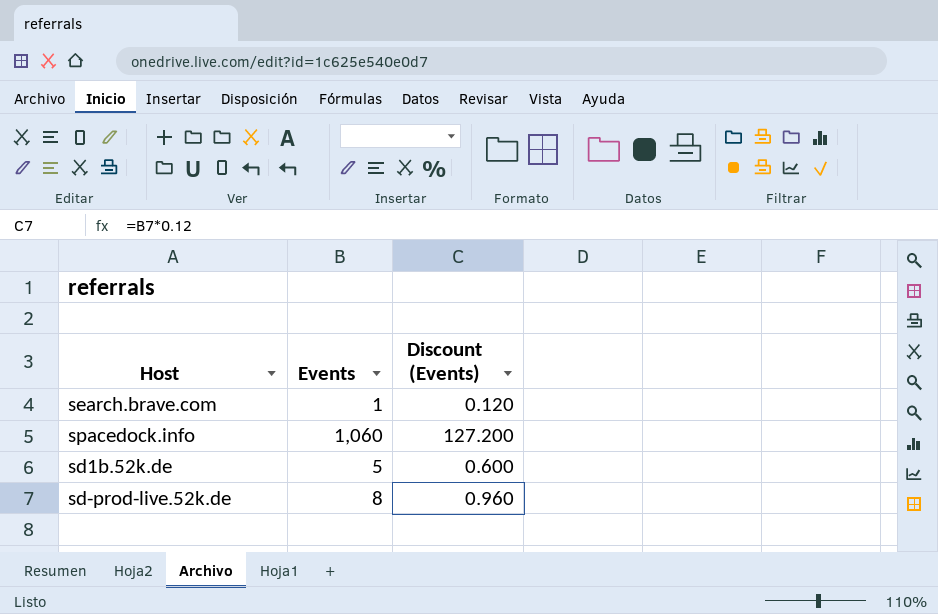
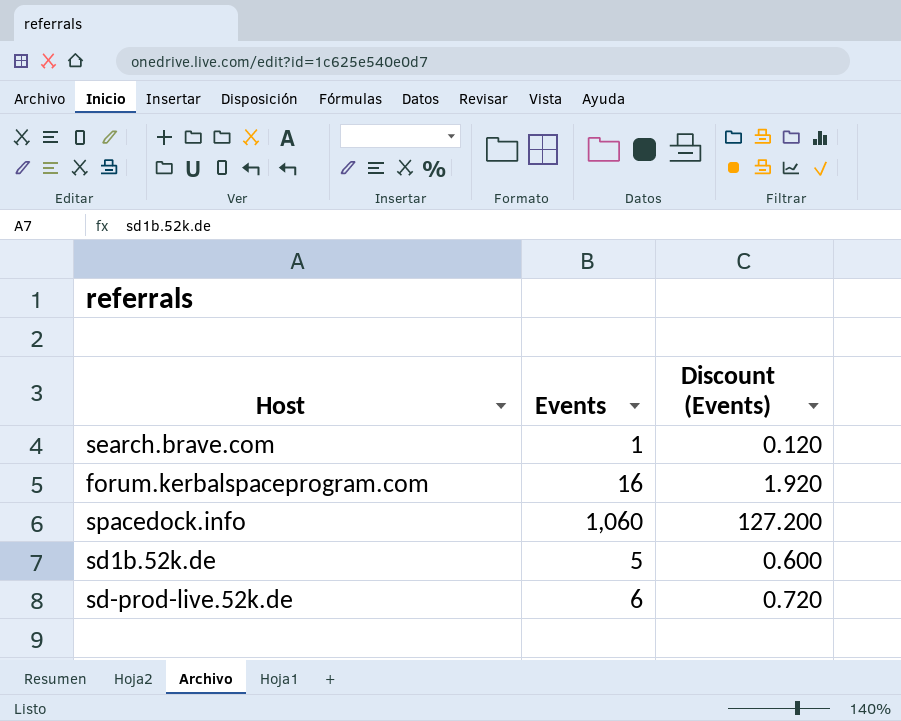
row forum.kerbalspaceprogram.com: none -> 16 | 1.920
sd-prod-live.52k.de | Events: 8 -> 6
sd-prod-live.52k.de | Discount (Events): 0.960 -> 0.720

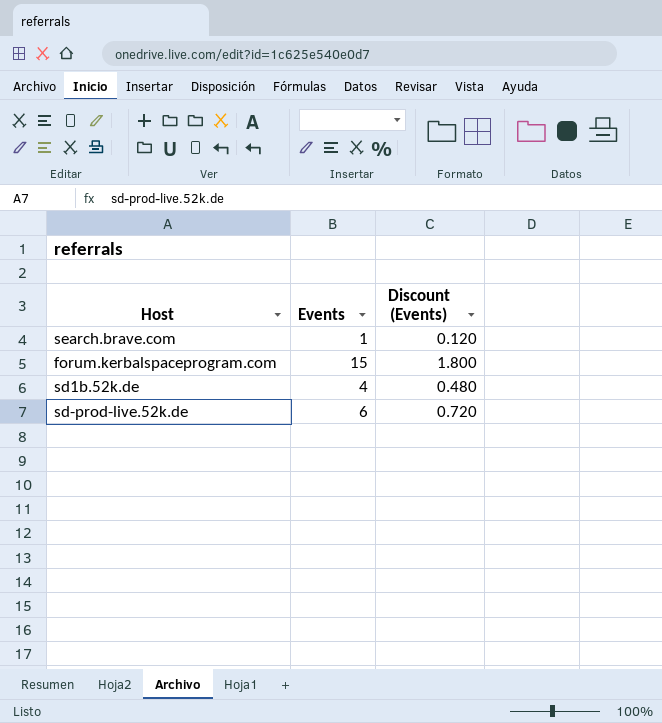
row spacedock.info: 1,060 | 127.200 -> none
forum.kerbalspaceprogram.com | Events: 16 -> 15
forum.kerbalspaceprogram.com | Discount (Events): 1.920 -> 1.800
sd1b.52k.de | Events: 5 -> 4
sd1b.52k.de | Discount (Events): 0.600 -> 0.480

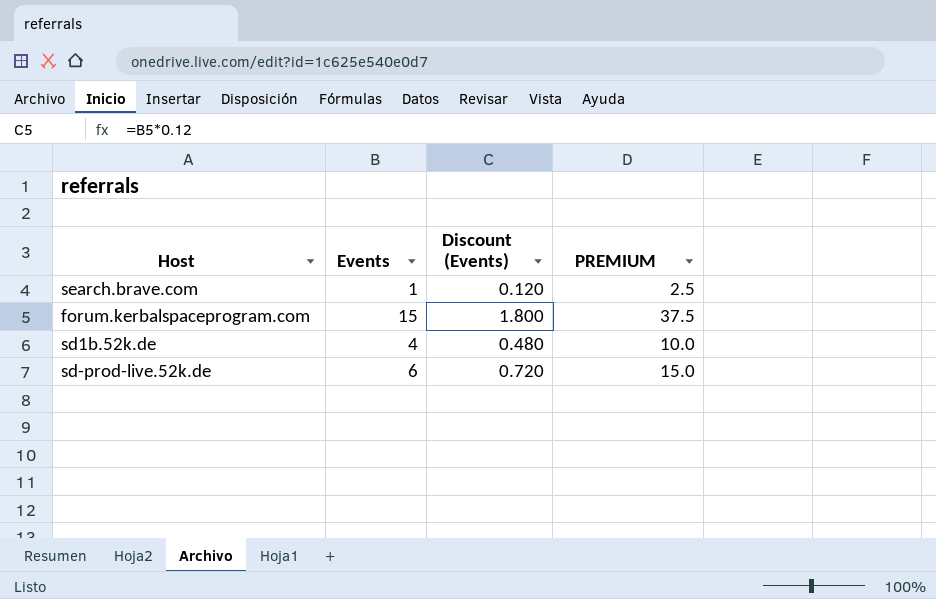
column PREMIUM | formula: none -> [Events] * 2.5

